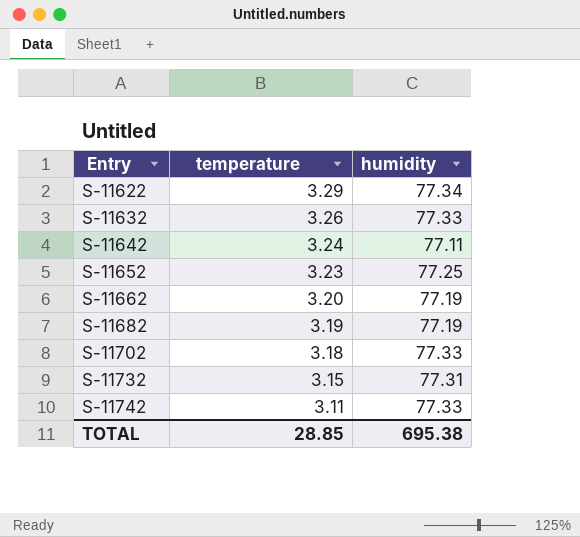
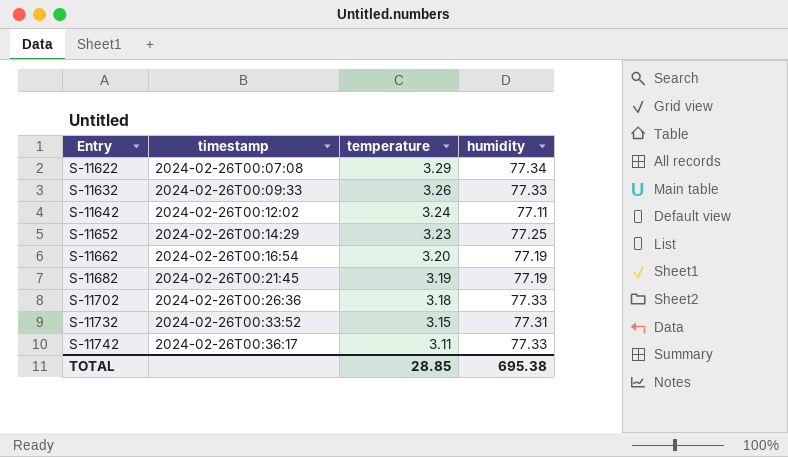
column timestamp | position: none -> 2

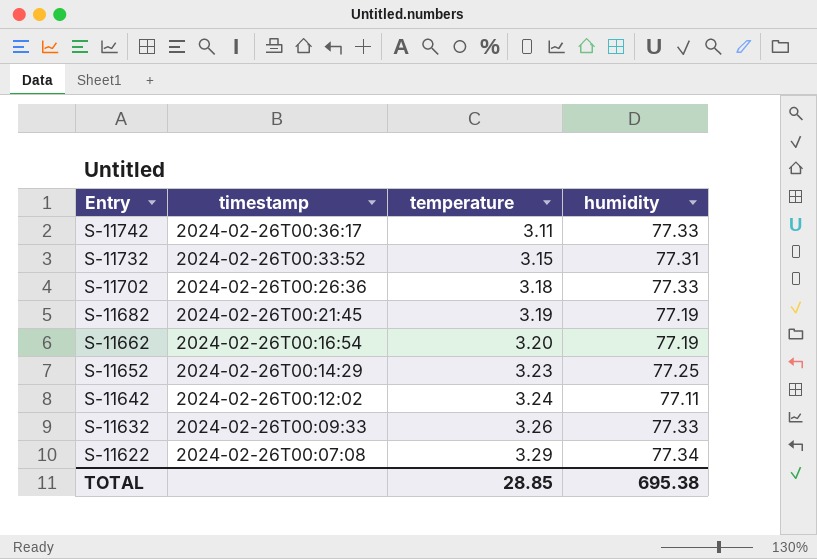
row order: Entry ascending -> Entry descending

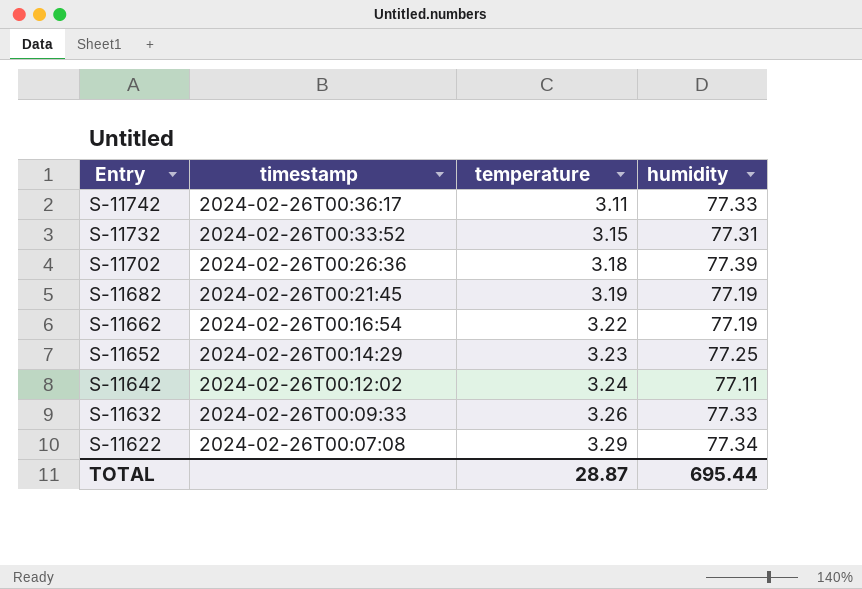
S-11702 | humidity: 77.33 -> 77.39
S-11662 | temperature: 3.20 -> 3.22
TOTAL | temperature: 28.85 -> 28.87
TOTAL | humidity: 695.38 -> 695.44

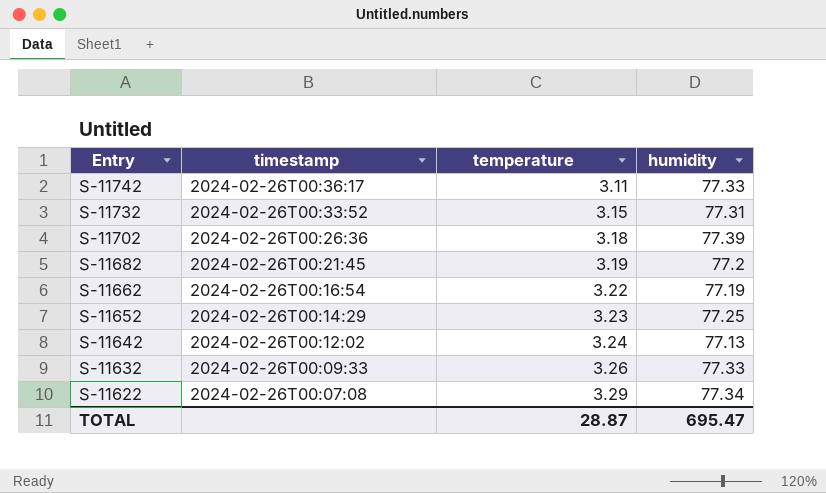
S-11682 | humidity: 77.19 -> 77.2
S-11642 | humidity: 77.11 -> 77.13
TOTAL | humidity: 695.44 -> 695.47

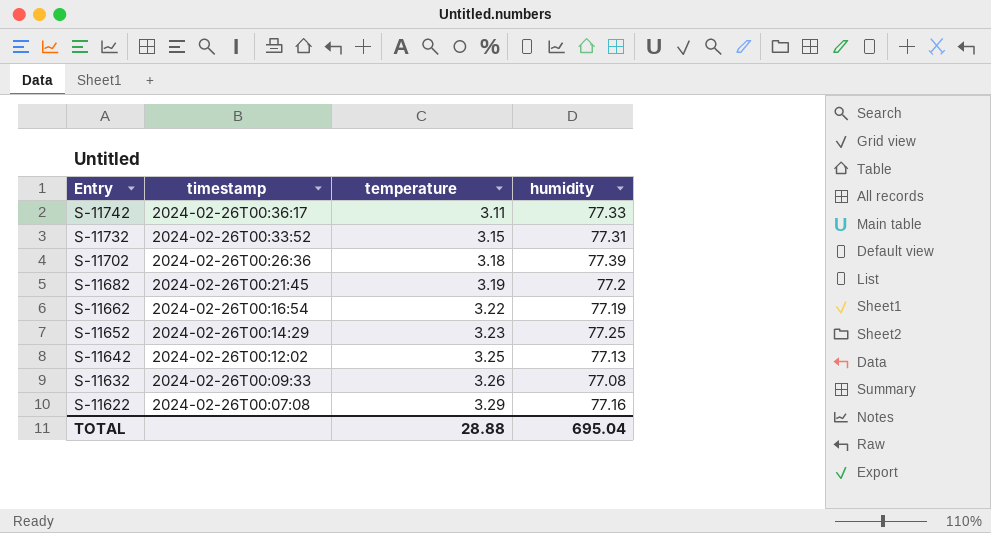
S-11642 | temperature: 3.24 -> 3.25
S-11632 | humidity: 77.33 -> 77.08
S-11622 | humidity: 77.34 -> 77.16
TOTAL | temperature: 28.87 -> 28.88
TOTAL | humidity: 695.47 -> 695.04

